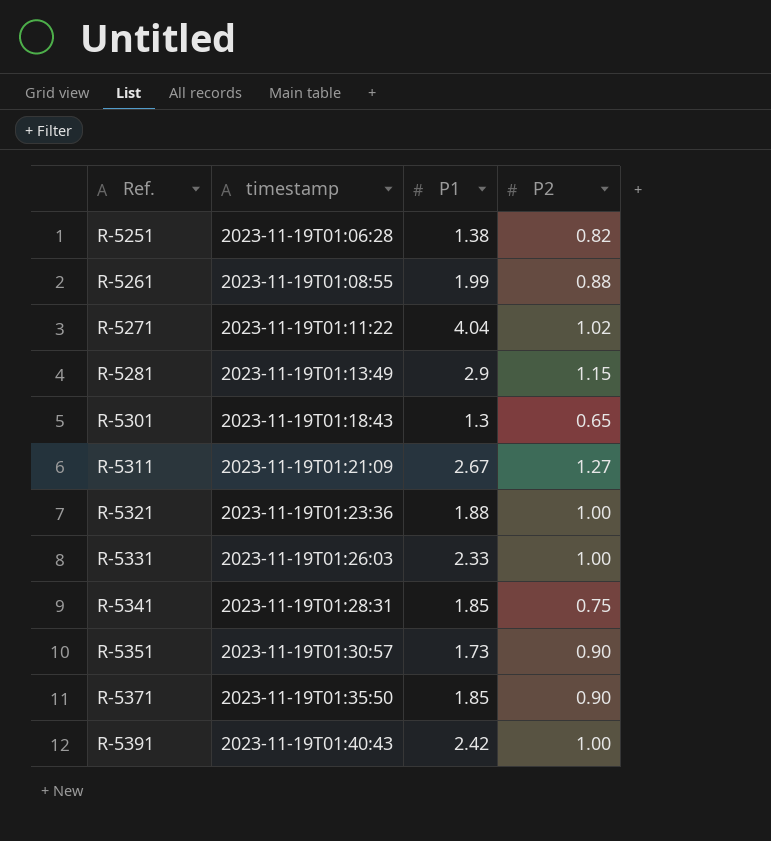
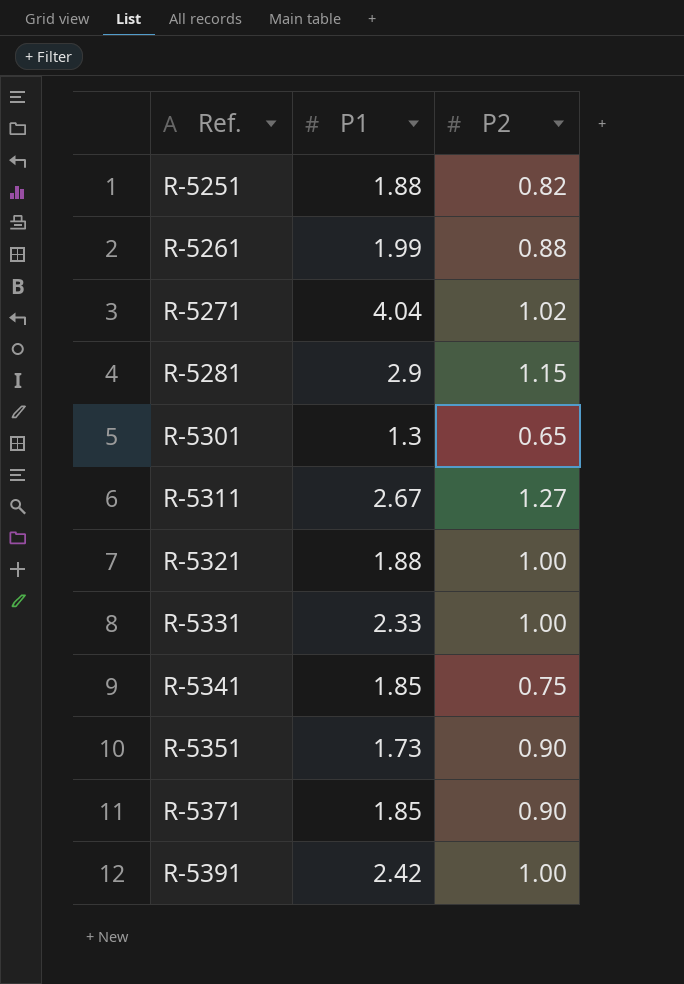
column timestamp | position: 2 -> none
R-5251 | P1: 1.38 -> 1.88

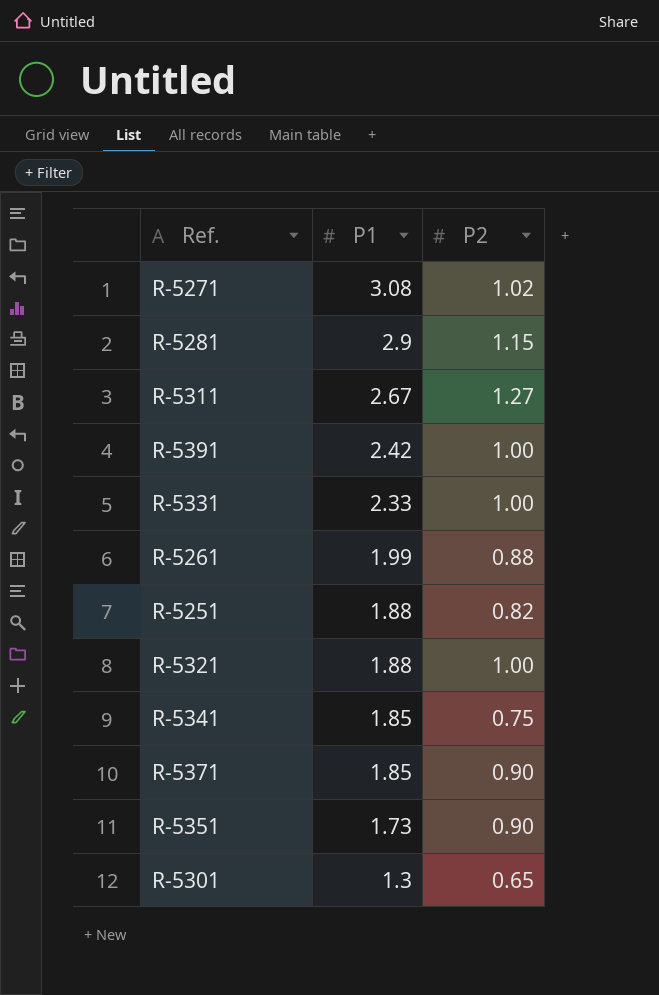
row order: Ref. ascending -> P1 descending
R-5271 | P1: 4.04 -> 3.08

